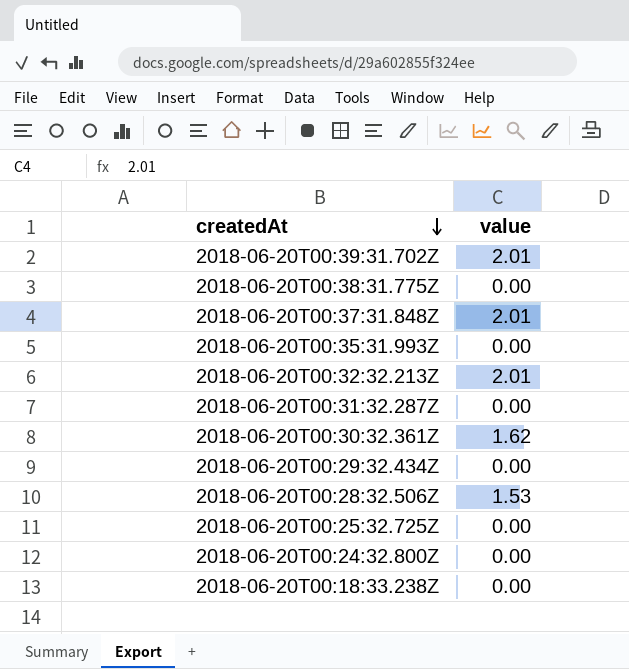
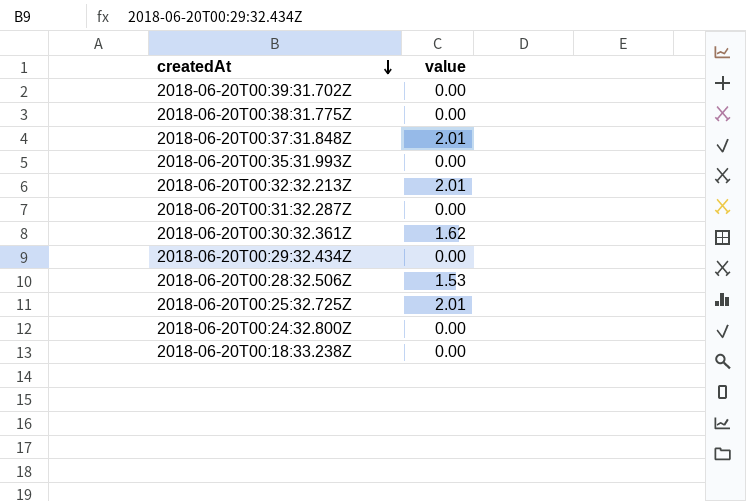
2018-06-20T00:39:31.702Z | value: 2.01 -> 0.00
2018-06-20T00:25:32.725Z | value: 0.00 -> 2.01

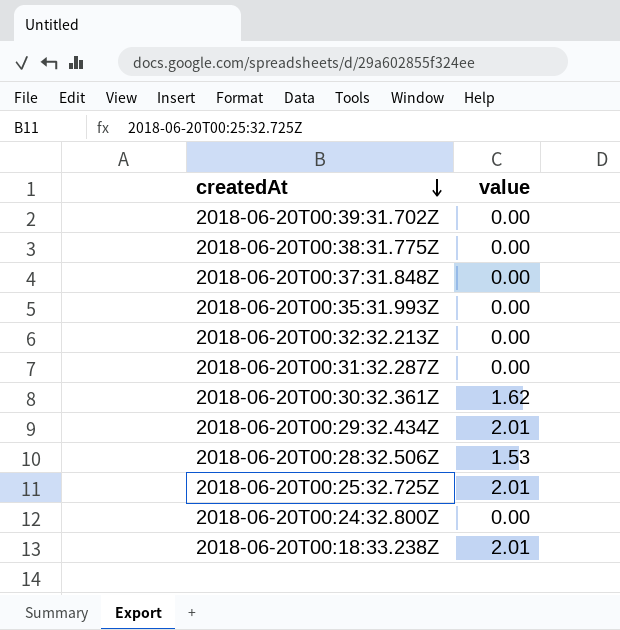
2018-06-20T00:37:31.848Z | value: 2.01 -> 0.00
2018-06-20T00:32:32.213Z | value: 2.01 -> 0.00
2018-06-20T00:29:32.434Z | value: 0.00 -> 2.01
2018-06-20T00:18:33.238Z | value: 0.00 -> 2.01

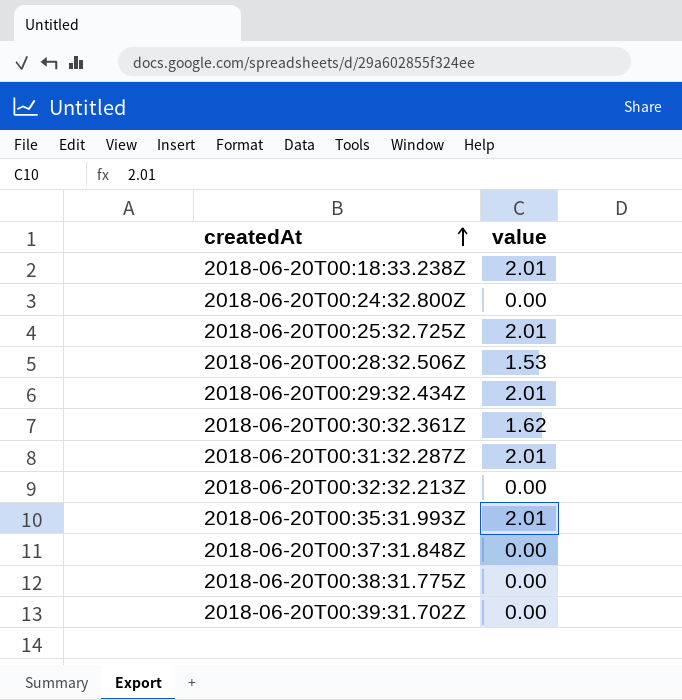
row order: createdAt descending -> createdAt ascending
2018-06-20T00:31:32.287Z | value: 0.00 -> 2.01
2018-06-20T00:35:31.993Z | value: 0.00 -> 2.01

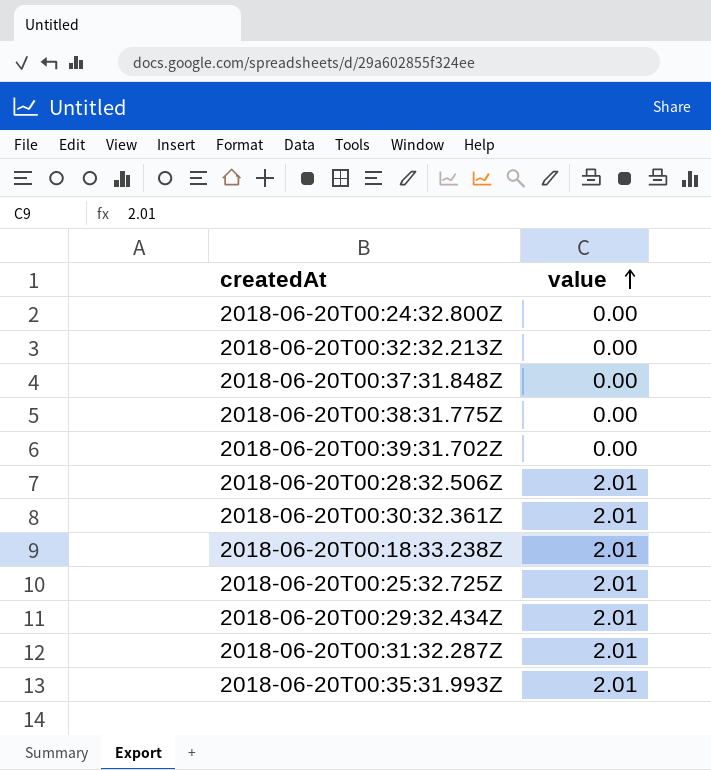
row order: createdAt ascending -> value ascending
2018-06-20T00:28:32.506Z | value: 1.53 -> 2.01
2018-06-20T00:30:32.361Z | value: 1.62 -> 2.01

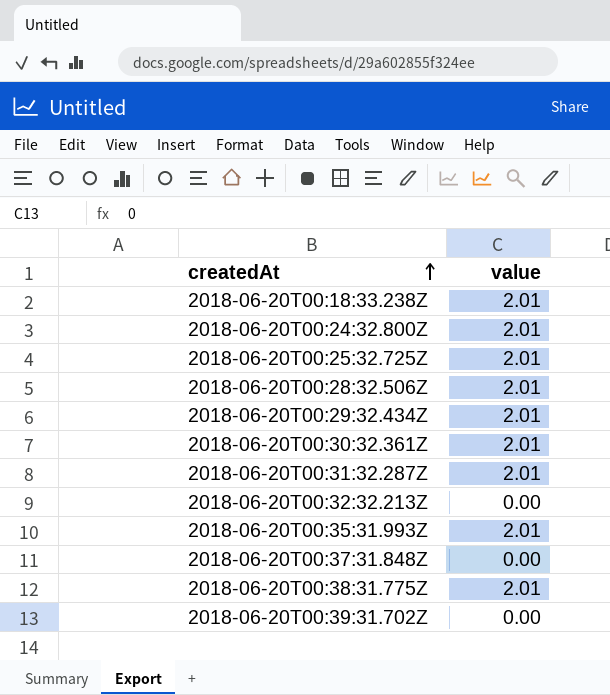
row order: value ascending -> createdAt ascending
2018-06-20T00:24:32.800Z | value: 0.00 -> 2.01
2018-06-20T00:38:31.775Z | value: 0.00 -> 2.01

